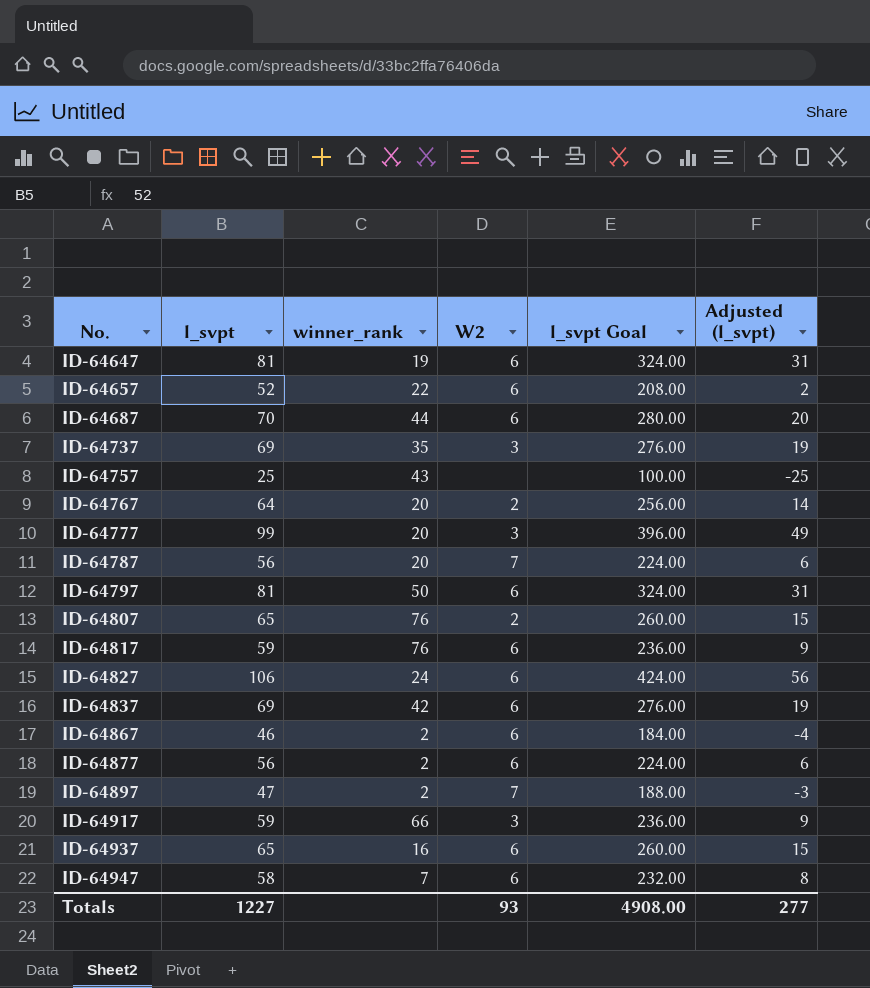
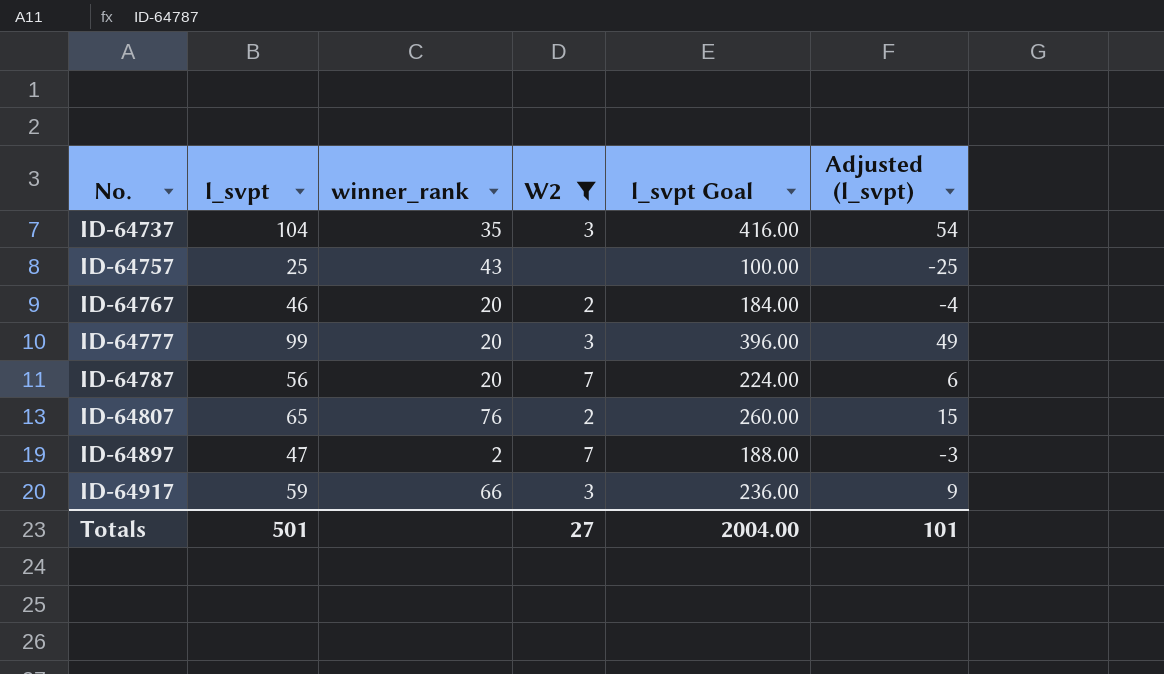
filter: none -> W2 != 6
ID-64737 | l_svpt: 69 -> 104
ID-64737 | l_svpt Goal: 276.00 -> 416.00
ID-64737 | Adjusted (l_svpt): 19 -> 54
ID-64767 | l_svpt: 64 -> 46
ID-64767 | l_svpt Goal: 256.00 -> 184.00
ID-64767 | Adjusted (l_svpt): 14 -> -4
Totals | l_svpt: 1227 -> 501
Totals | W2: 93 -> 27
Totals | l_svpt Goal: 4908.00 -> 2004.00
Totals | Adjusted (l_svpt): 277 -> 101

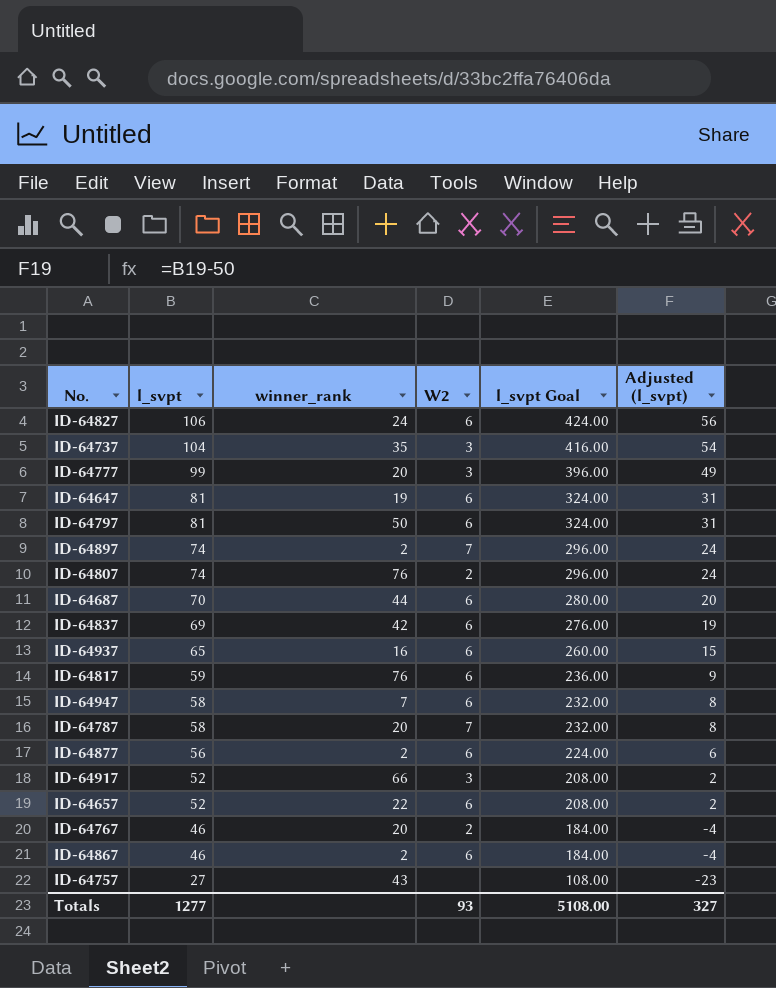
filter: W2 != 6 -> none
row order: No. ascending -> l_svpt descending
ID-64897 | l_svpt: 47 -> 74
ID-64897 | l_svpt Goal: 188.00 -> 296.00
ID-64897 | Adjusted (l_svpt): -3 -> 24
ID-64807 | l_svpt: 65 -> 74
ID-64807 | l_svpt Goal: 260.00 -> 296.00
ID-64807 | Adjusted (l_svpt): 15 -> 24
ID-64787 | l_svpt: 56 -> 58
ID-64787 | l_svpt Goal: 224.00 -> 232.00
ID-64787 | Adjusted (l_svpt): 6 -> 8
ID-64917 | l_svpt: 59 -> 52
ID-64917 | l_svpt Goal: 236.00 -> 208.00
ID-64917 | Adjusted (l_svpt): 9 -> 2
ID-64757 | l_svpt: 25 -> 27
ID-64757 | l_svpt Goal: 100.00 -> 108.00
ID-64757 | Adjusted (l_svpt): -25 -> -23
Totals | l_svpt: 501 -> 1277
Totals | W2: 27 -> 93
Totals | l_svpt Goal: 2004.00 -> 5108.00
Totals | Adjusted (l_svpt): 101 -> 327

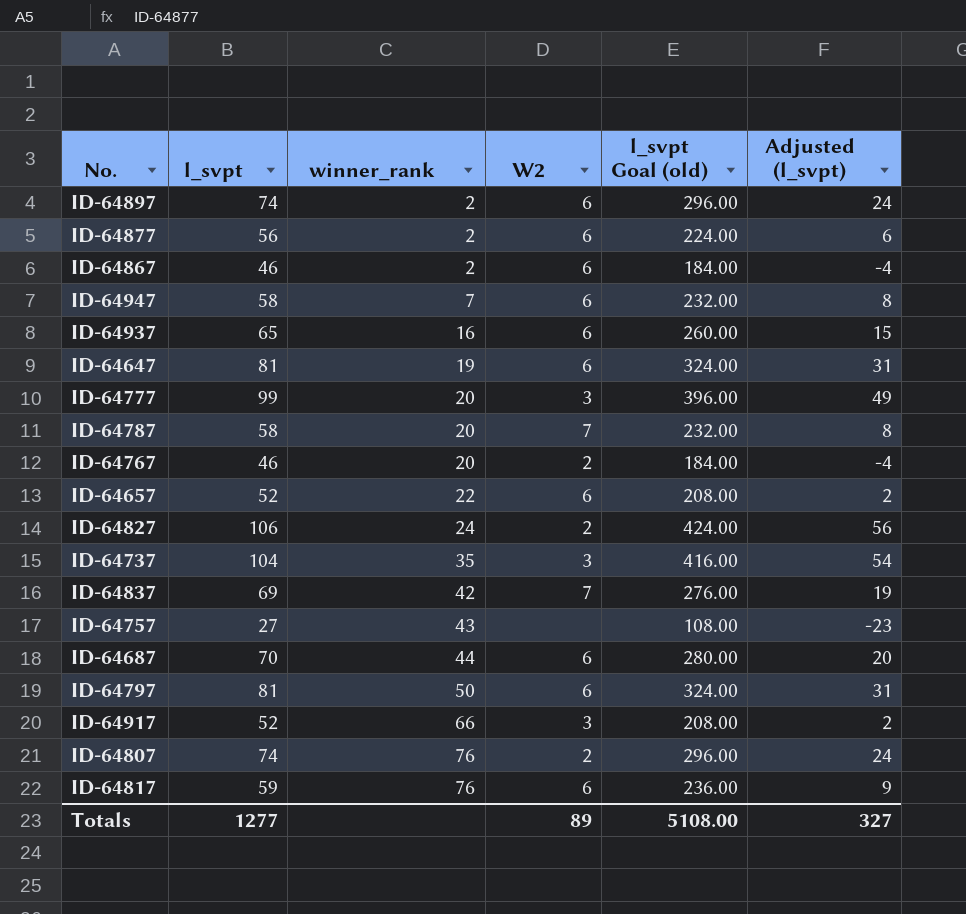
row order: l_svpt descending -> winner_rank ascending
column name: l_svpt Goal -> l_svpt Goal (old)
ID-64897 | W2: 7 -> 6
ID-64827 | W2: 6 -> 2
ID-64837 | W2: 6 -> 7
Totals | W2: 93 -> 89

